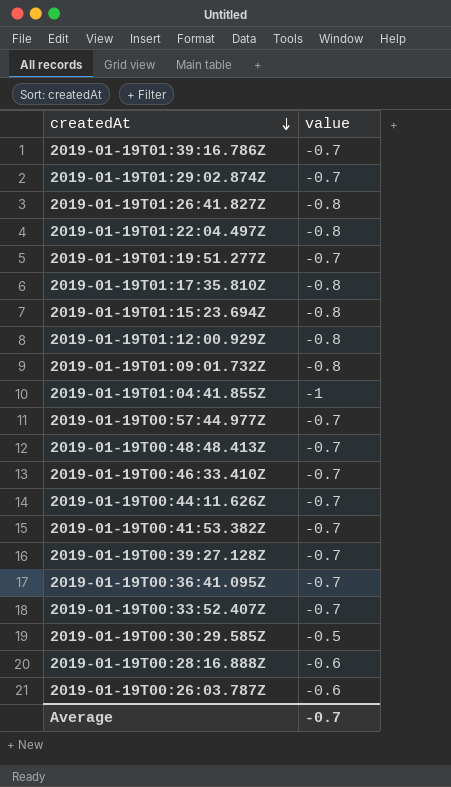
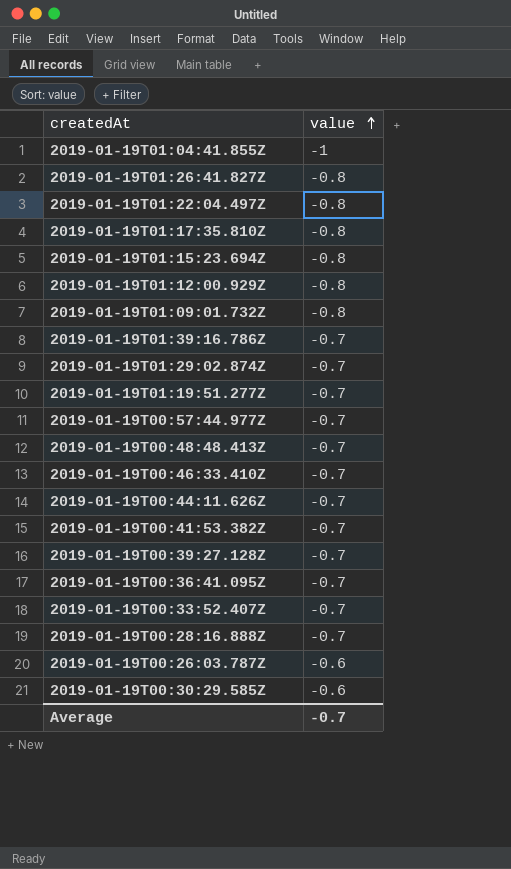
row order: createdAt descending -> value ascending
2019-01-19T00:28:16.888Z | value: -0.6 -> -0.7
2019-01-19T00:30:29.585Z | value: -0.5 -> -0.6

